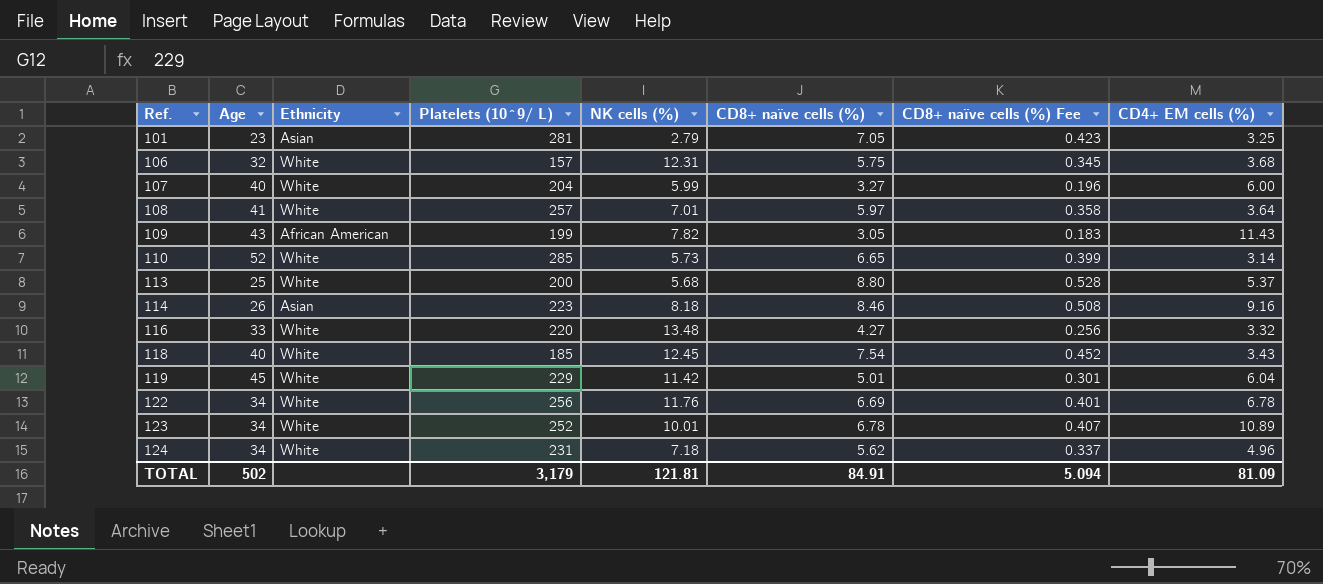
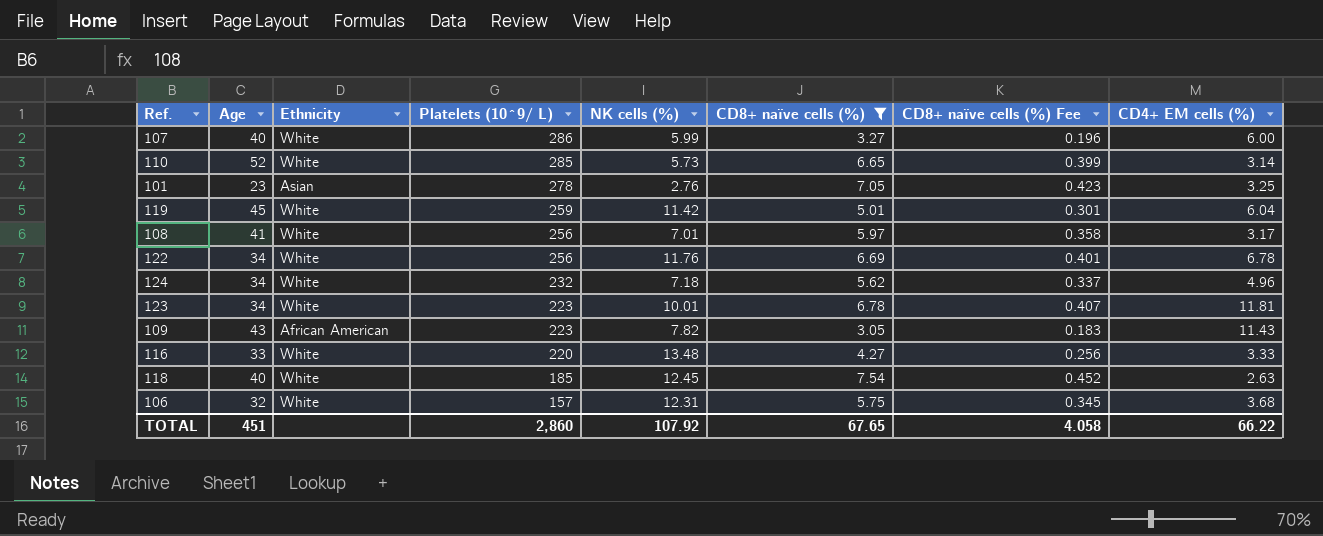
filter: none -> CD8+ naïve cells (%) <= 7.54
row order: Ref. ascending -> Platelets (10^9/ L) descending
107 | Platelets (10^9/ L): 204 -> 286
101 | Platelets (10^9/ L): 281 -> 278
101 | NK cells (%): 2.79 -> 2.76
119 | Platelets (10^9/ L): 229 -> 259
108 | Platelets (10^9/ L): 257 -> 256
108 | CD4+ EM cells (%): 3.64 -> 3.17
124 | Platelets (10^9/ L): 231 -> 232
123 | Platelets (10^9/ L): 252 -> 223
123 | CD4+ EM cells (%): 10.89 -> 11.81
109 | Platelets (10^9/ L): 199 -> 223
116 | CD4+ EM cells (%): 3.32 -> 3.33
118 | CD4+ EM cells (%): 3.43 -> 2.63
TOTAL | Age: 502 -> 451
TOTAL | Platelets (10^9/ L): 3,179 -> 2,860
TOTAL | NK cells (%): 121.81 -> 107.92
TOTAL | CD8+ naïve cells (%): 84.91 -> 67.65
TOTAL | CD8+ naïve cells (%) Fee: 5.094 -> 4.058
TOTAL | CD4+ EM cells (%): 81.09 -> 66.22

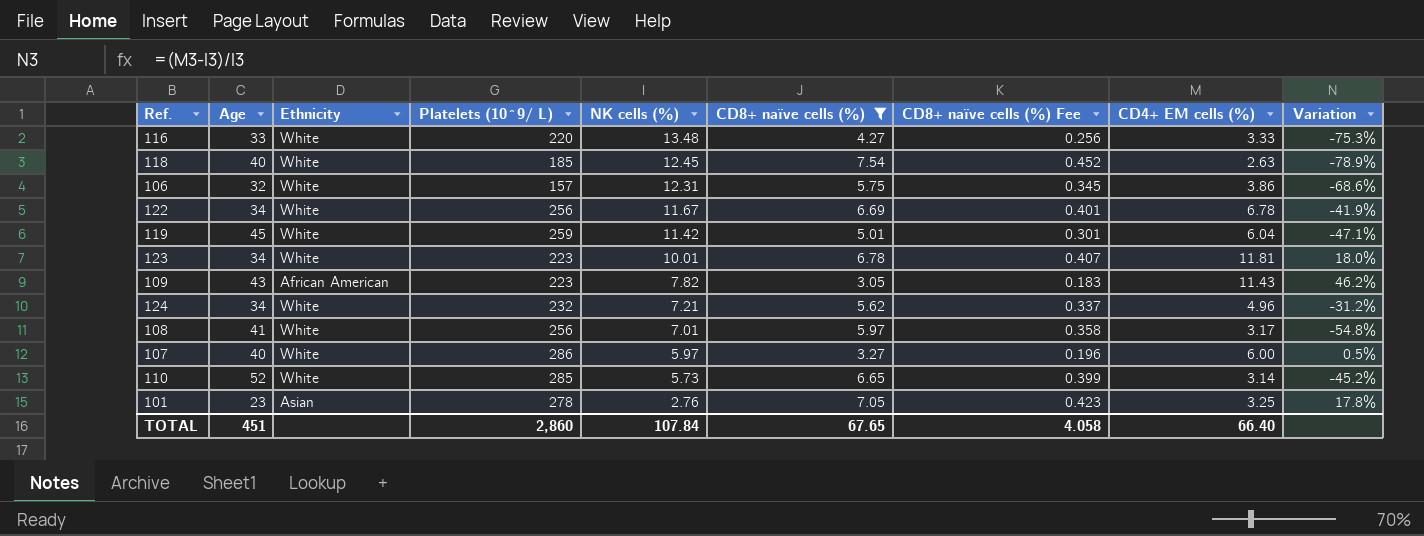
row order: Platelets (10^9/ L) descending -> NK cells (%) descending
column Variation | formula: none -> ([CD4+ EM cells (%)] - [NK cells (%)]) / [NK cells (%)]
106 | CD4+ EM cells (%): 3.68 -> 3.86
122 | NK cells (%): 11.76 -> 11.67
124 | NK cells (%): 7.18 -> 7.21
107 | NK cells (%): 5.99 -> 5.97
TOTAL | NK cells (%): 107.92 -> 107.84
TOTAL | CD4+ EM cells (%): 66.22 -> 66.40

